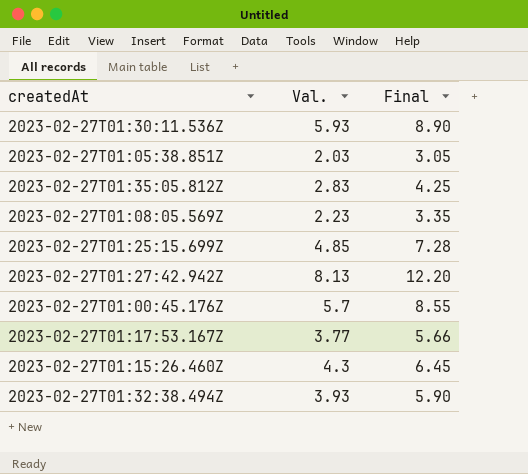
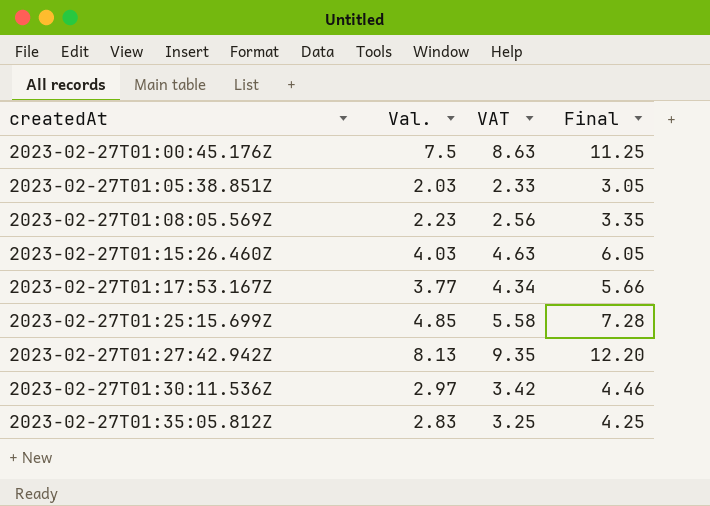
row order: none -> createdAt ascending
column VAT | formula: none -> [Val.] * 1.15
row 2023-02-27T01:32:38.494Z: 3.93 | 5.90 -> none
2023-02-27T01:00:45.176Z | Val.: 5.7 -> 7.5
2023-02-27T01:00:45.176Z | Final: 8.55 -> 11.25
2023-02-27T01:15:26.460Z | Val.: 4.3 -> 4.03
2023-02-27T01:15:26.460Z | Final: 6.45 -> 6.05
2023-02-27T01:30:11.536Z | Val.: 5.93 -> 2.97
2023-02-27T01:30:11.536Z | Final: 8.90 -> 4.46

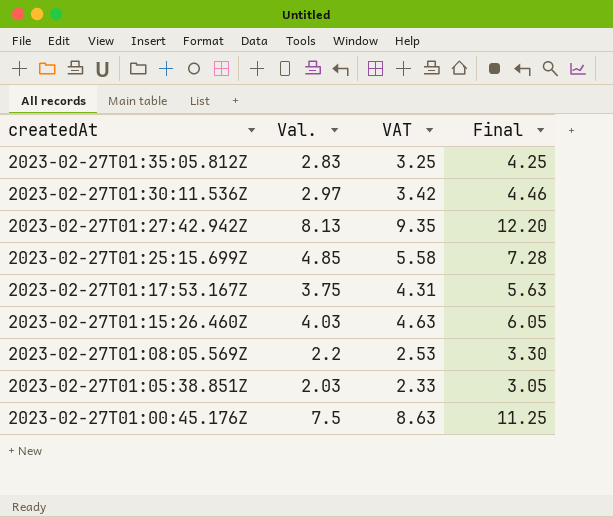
row order: createdAt ascending -> createdAt descending
2023-02-27T01:17:53.167Z | Val.: 3.77 -> 3.75
2023-02-27T01:17:53.167Z | VAT: 4.34 -> 4.31
2023-02-27T01:17:53.167Z | Final: 5.66 -> 5.63
2023-02-27T01:08:05.569Z | Val.: 2.23 -> 2.2
2023-02-27T01:08:05.569Z | VAT: 2.56 -> 2.53
2023-02-27T01:08:05.569Z | Final: 3.35 -> 3.30

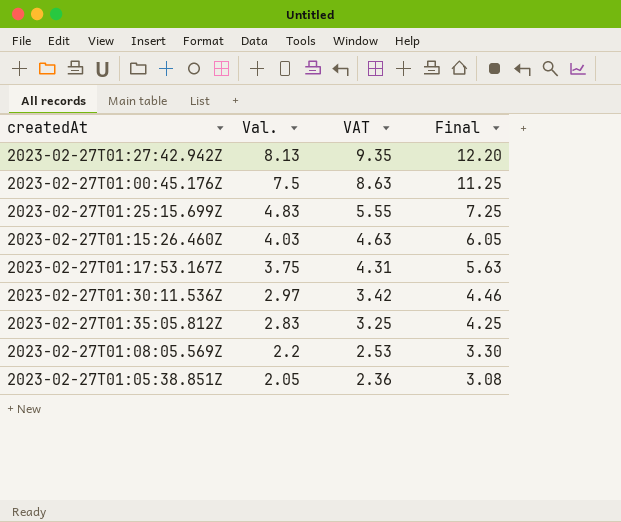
row order: createdAt descending -> Val. descending
2023-02-27T01:25:15.699Z | Val.: 4.85 -> 4.83
2023-02-27T01:25:15.699Z | VAT: 5.58 -> 5.55
2023-02-27T01:25:15.699Z | Final: 7.28 -> 7.25
2023-02-27T01:05:38.851Z | Val.: 2.03 -> 2.05
2023-02-27T01:05:38.851Z | VAT: 2.33 -> 2.36
2023-02-27T01:05:38.851Z | Final: 3.05 -> 3.08

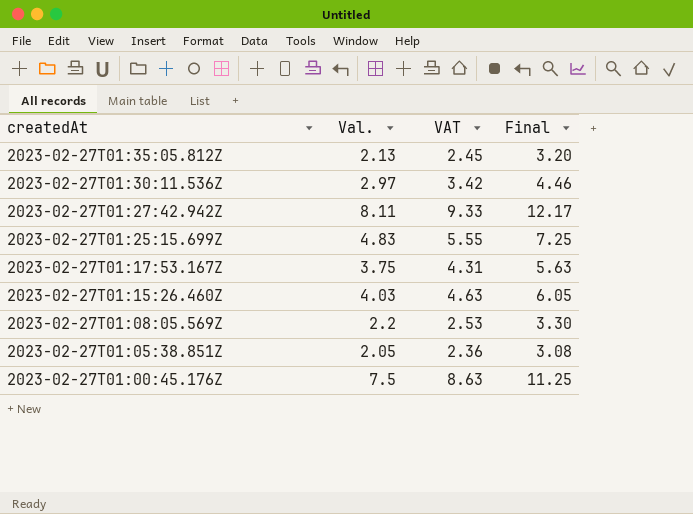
row order: Val. descending -> createdAt descending
2023-02-27T01:35:05.812Z | Val.: 2.83 -> 2.13
2023-02-27T01:35:05.812Z | VAT: 3.25 -> 2.45
2023-02-27T01:35:05.812Z | Final: 4.25 -> 3.20
2023-02-27T01:27:42.942Z | Val.: 8.13 -> 8.11
2023-02-27T01:27:42.942Z | VAT: 9.35 -> 9.33
2023-02-27T01:27:42.942Z | Final: 12.20 -> 12.17

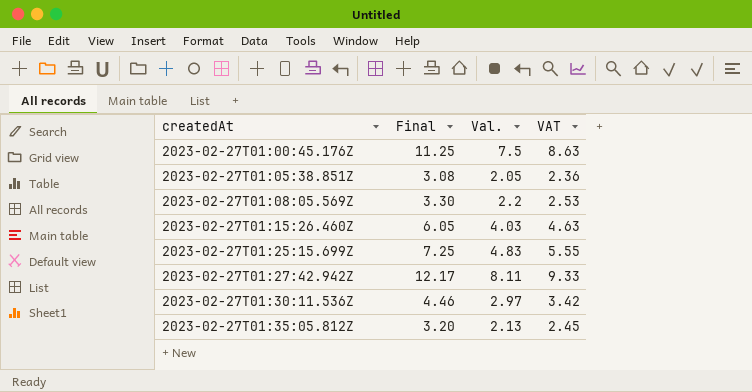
row order: createdAt descending -> createdAt ascending
column Final | position: 4 -> 2
row 2023-02-27T01:17:53.167Z: 3.75 | 4.31 | 5.63 -> none

